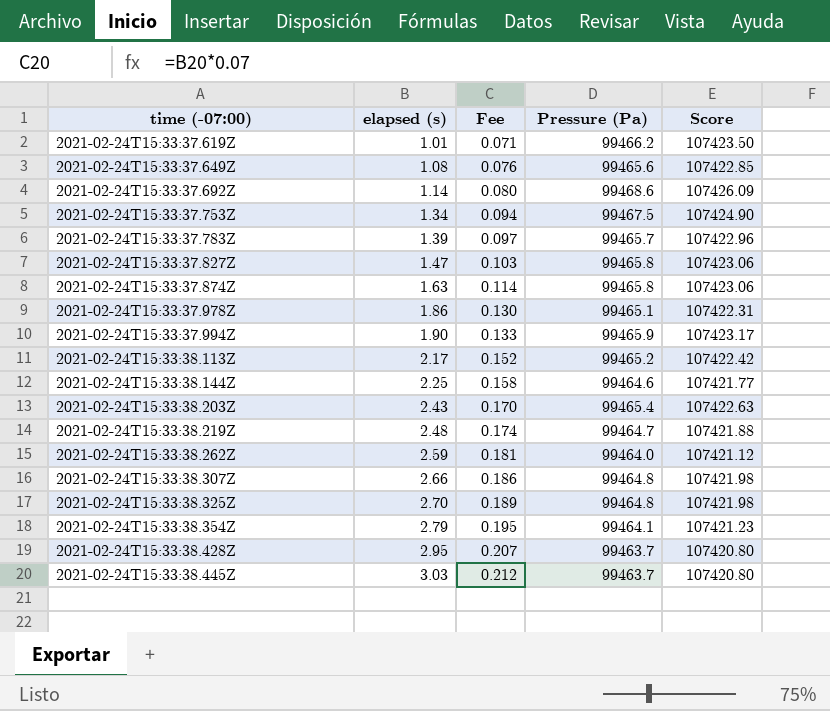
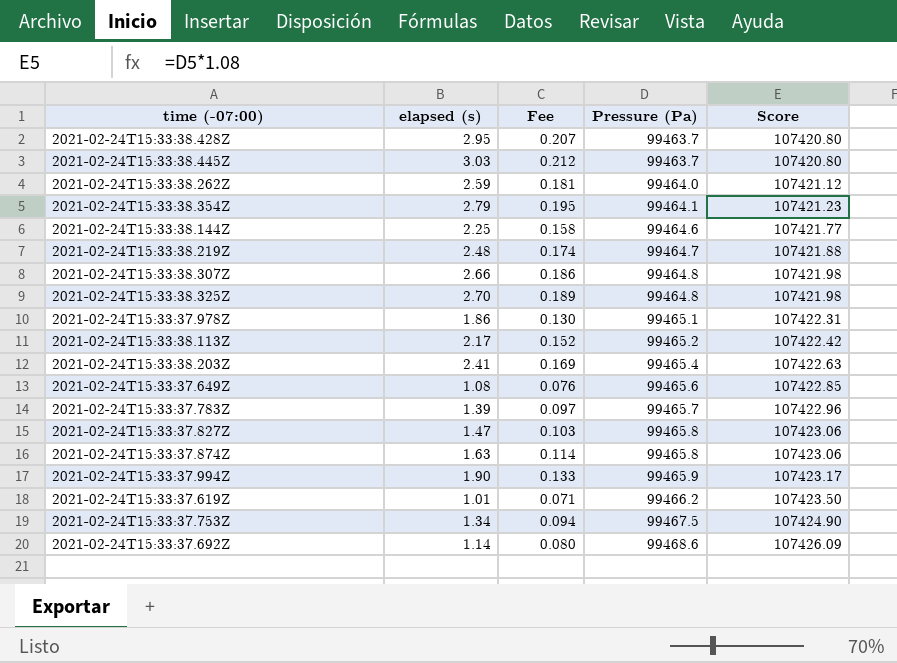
row order: time (-07:00) ascending -> Pressure (Pa) ascending
2021-02-24T15:33:38.203Z | elapsed (s): 2.43 -> 2.41
2021-02-24T15:33:38.203Z | Fee: 0.170 -> 0.169

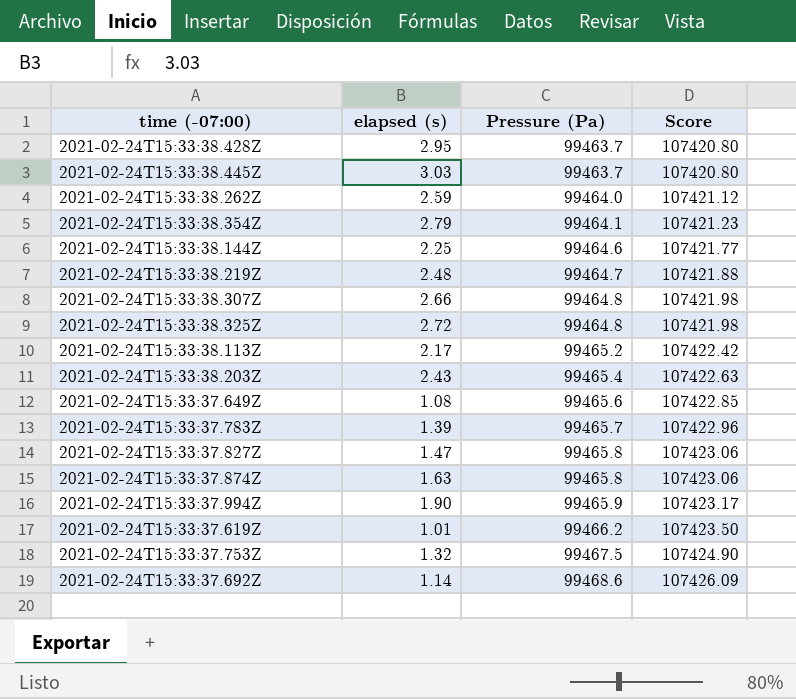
column Fee | formula: [elapsed (s)] * 0.07 -> none
row 2021-02-24T15:33:37.978Z: 1.86 | 0.130 | 99465.1 | 107422.31 -> none
2021-02-24T15:33:38.325Z | elapsed (s): 2.70 -> 2.72
2021-02-24T15:33:38.203Z | elapsed (s): 2.41 -> 2.43
2021-02-24T15:33:37.753Z | elapsed (s): 1.34 -> 1.32

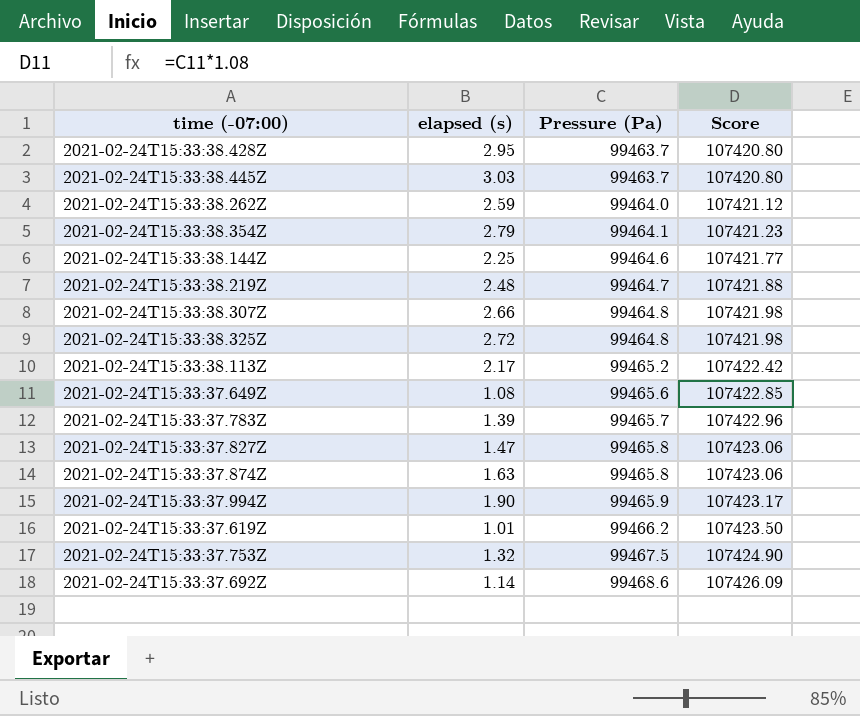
row 2021-02-24T15:33:38.203Z: 2.43 | 99465.4 | 107422.63 -> none

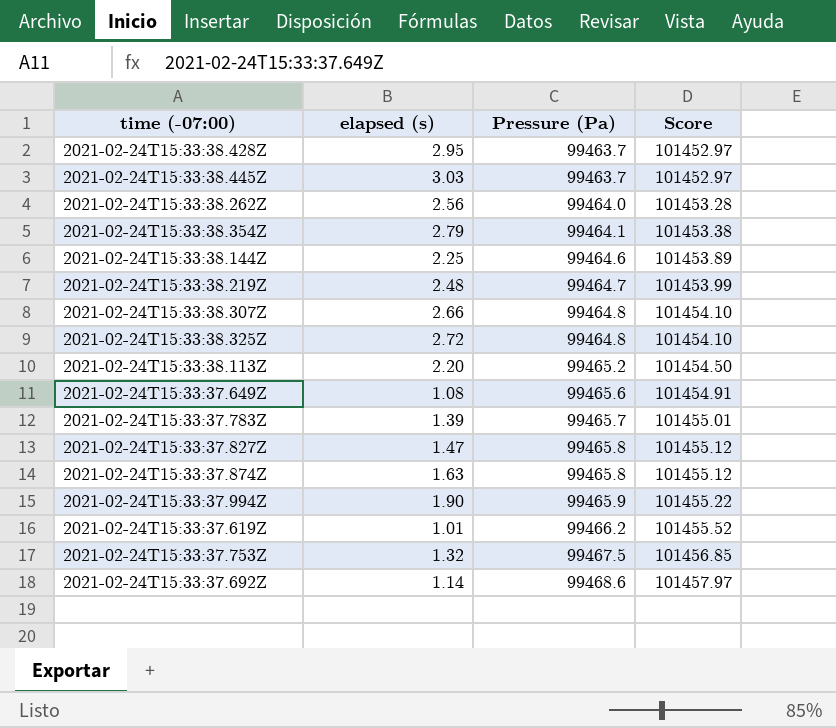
column Score | formula: [Pressure (Pa)] * 1.08 -> [Pressure (Pa)] * 1.02
2021-02-24T15:33:38.262Z | elapsed (s): 2.59 -> 2.56
2021-02-24T15:33:38.113Z | elapsed (s): 2.17 -> 2.20

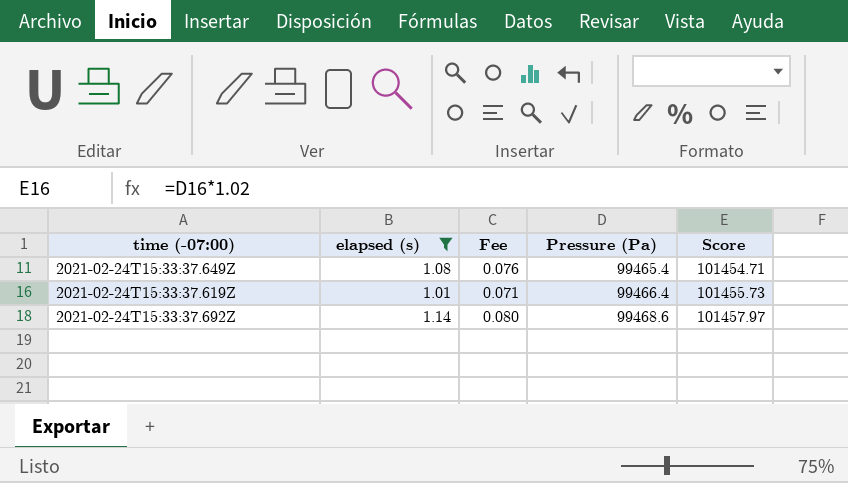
filter: none -> elapsed (s) <= 1.14
column Fee | formula: none -> [elapsed (s)] * 0.07
2021-02-24T15:33:37.649Z | Pressure (Pa): 99465.6 -> 99465.4
2021-02-24T15:33:37.649Z | Score: 101454.91 -> 101454.71
2021-02-24T15:33:37.619Z | Pressure (Pa): 99466.2 -> 99466.4
2021-02-24T15:33:37.619Z | Score: 101455.52 -> 101455.73

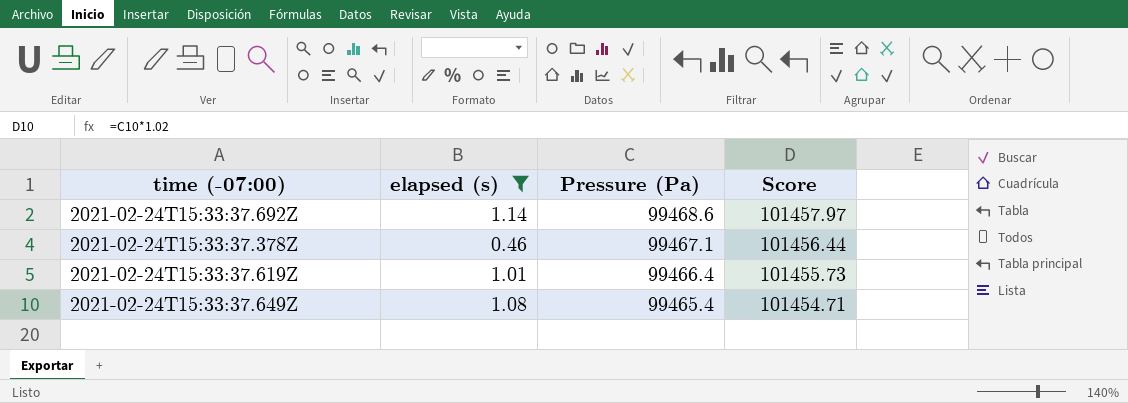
row order: Pressure (Pa) ascending -> Pressure (Pa) descending
column Fee | formula: [elapsed (s)] * 0.07 -> none
row 2021-02-24T15:33:37.378Z: none -> 0.46 | 99467.1 | 101456.44

